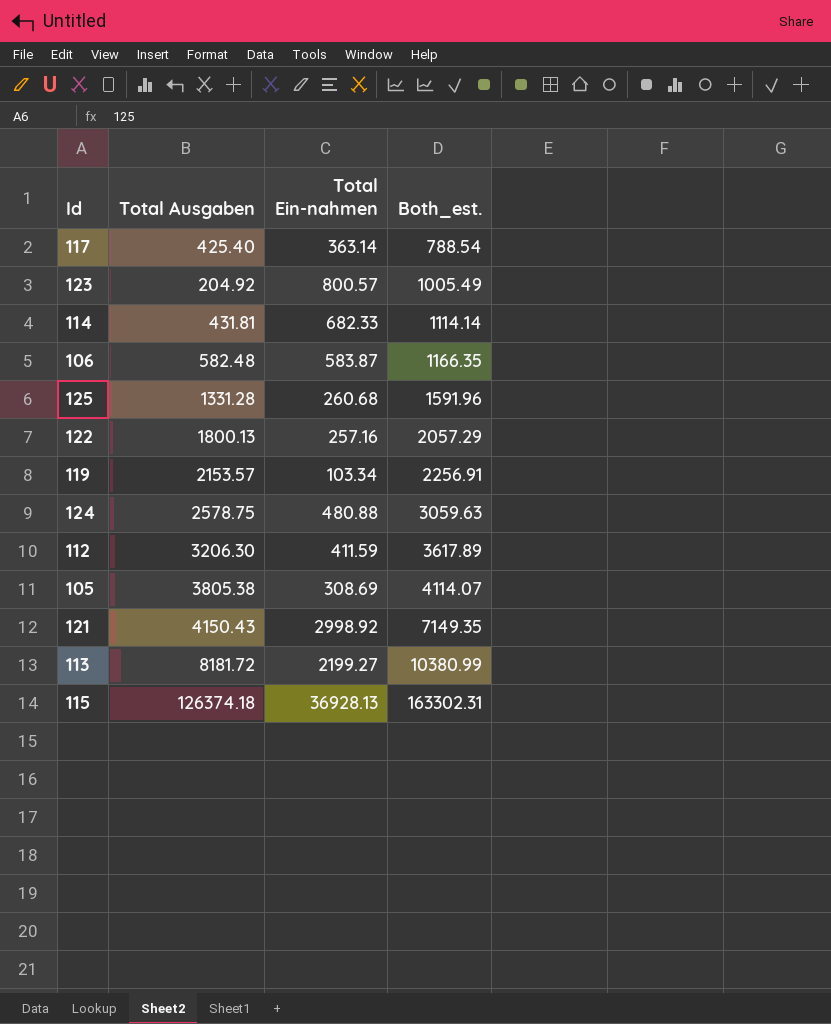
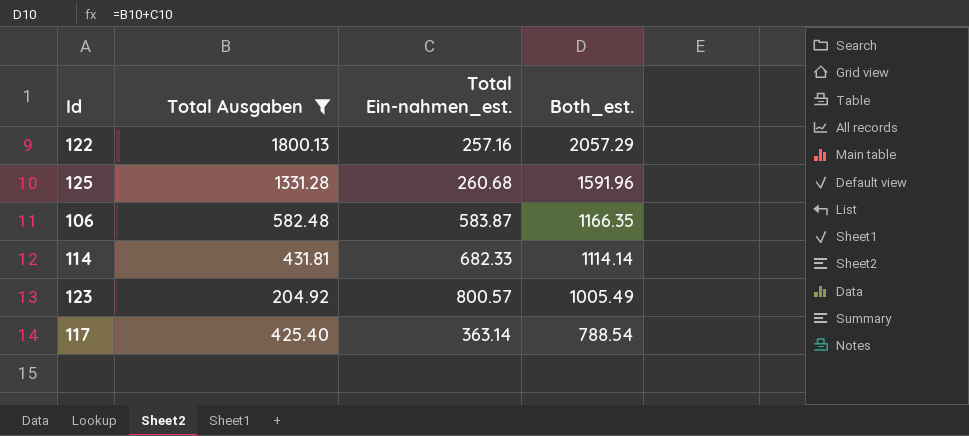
filter: none -> Total Ausgaben <= 1800.13
row order: Both_est. ascending -> Both_est. descending
column name: Total Ein-nahmen -> Total Ein-nahmen_est.

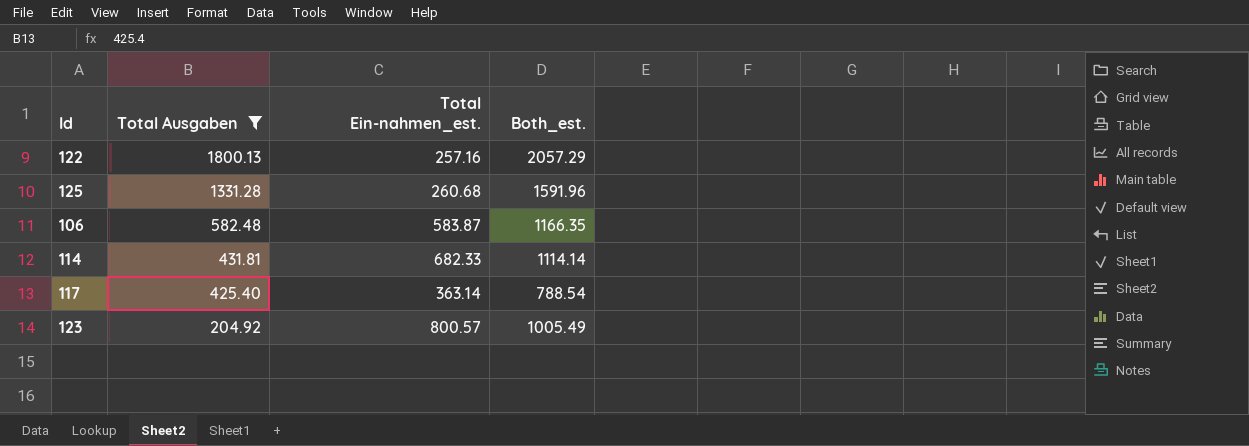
row order: Both_est. descending -> Total Ausgaben descending

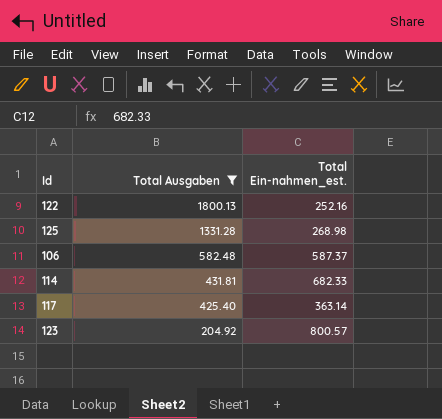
column Both_est. | formula: [Total Ausgaben] + [Total Ein-nahmen_est.] -> none
122 | Total Ein-nahmen_est.: 257.16 -> 252.16
125 | Total Ein-nahmen_est.: 260.68 -> 268.98
106 | Total Ein-nahmen_est.: 583.87 -> 587.37

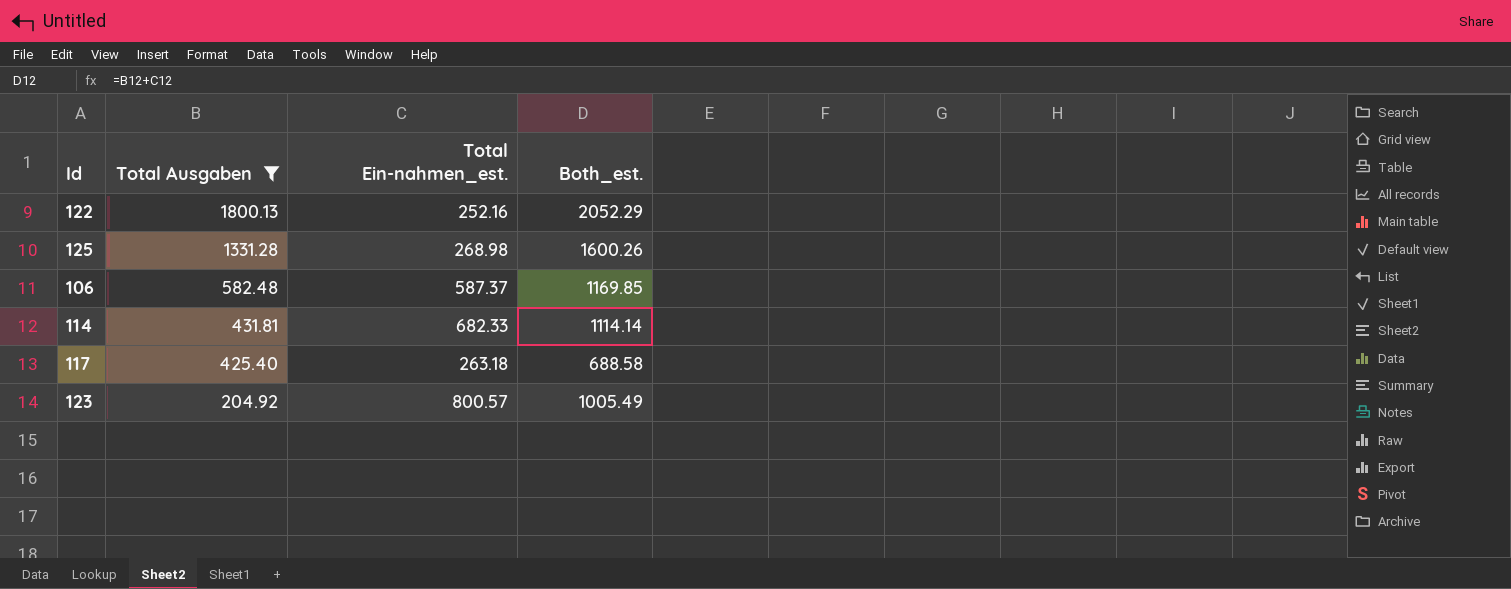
column Both_est. | formula: none -> [Total Ausgaben] + [Total Ein-nahmen_est.]
117 | Total Ein-nahmen_est.: 363.14 -> 263.18

